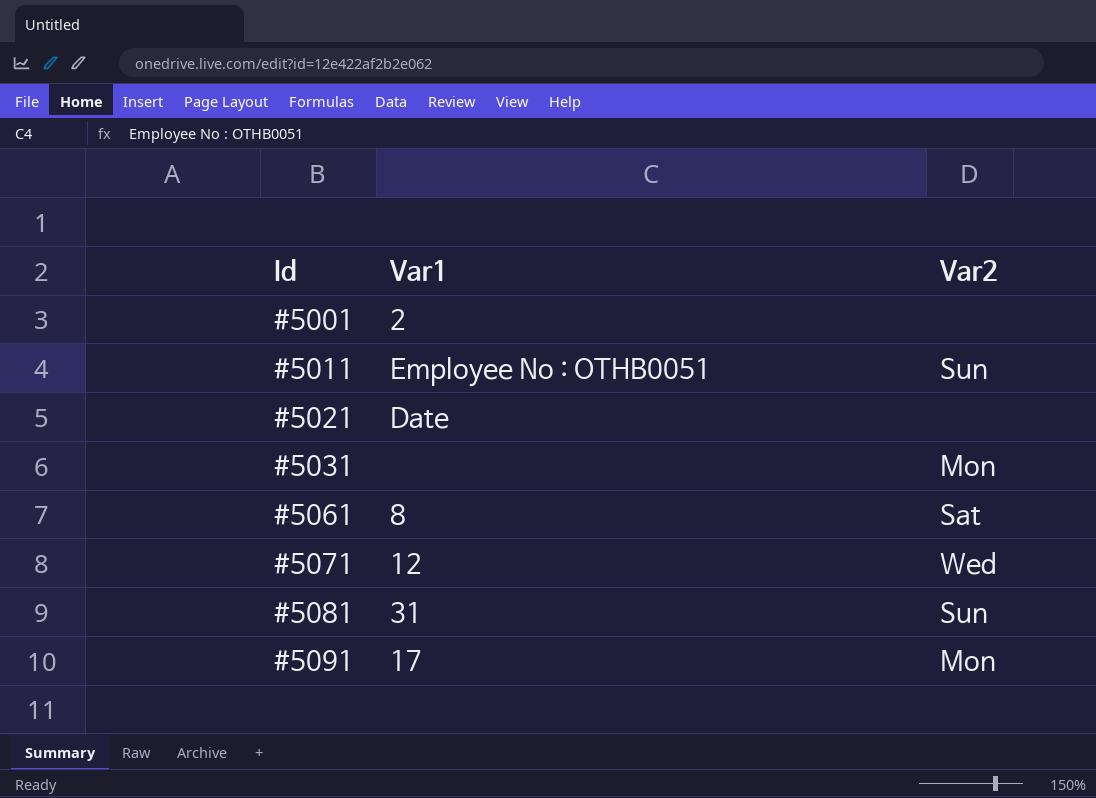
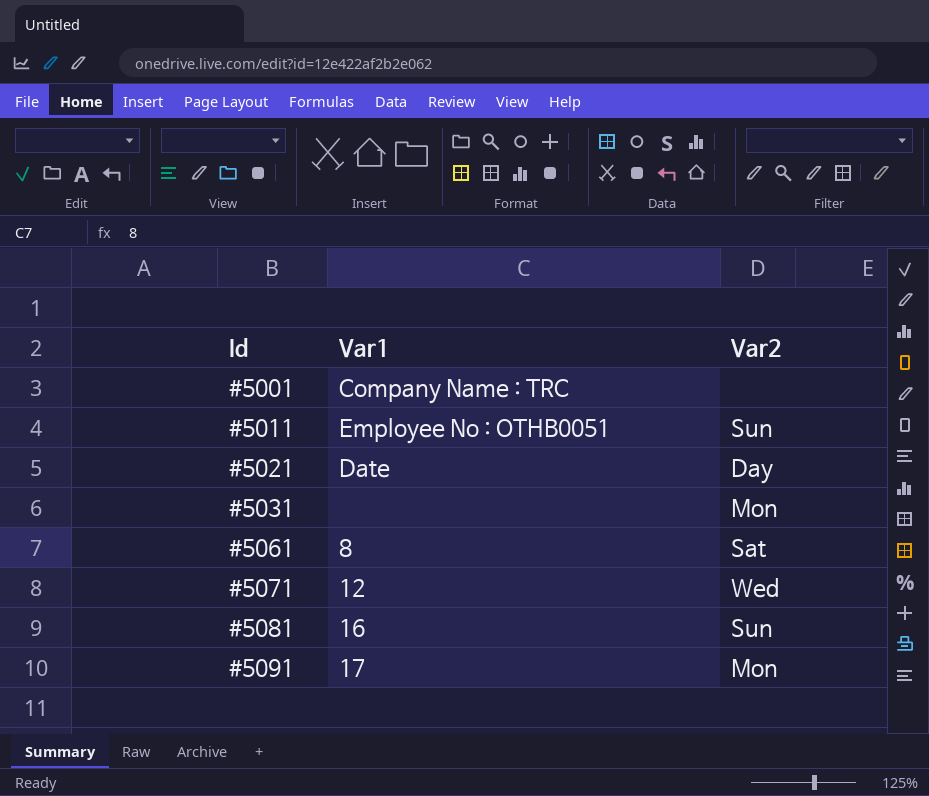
#5001 | Var1: 2 -> Company Name : TRC
#5021 | Var2: none -> Day
#5081 | Var1: 31 -> 16

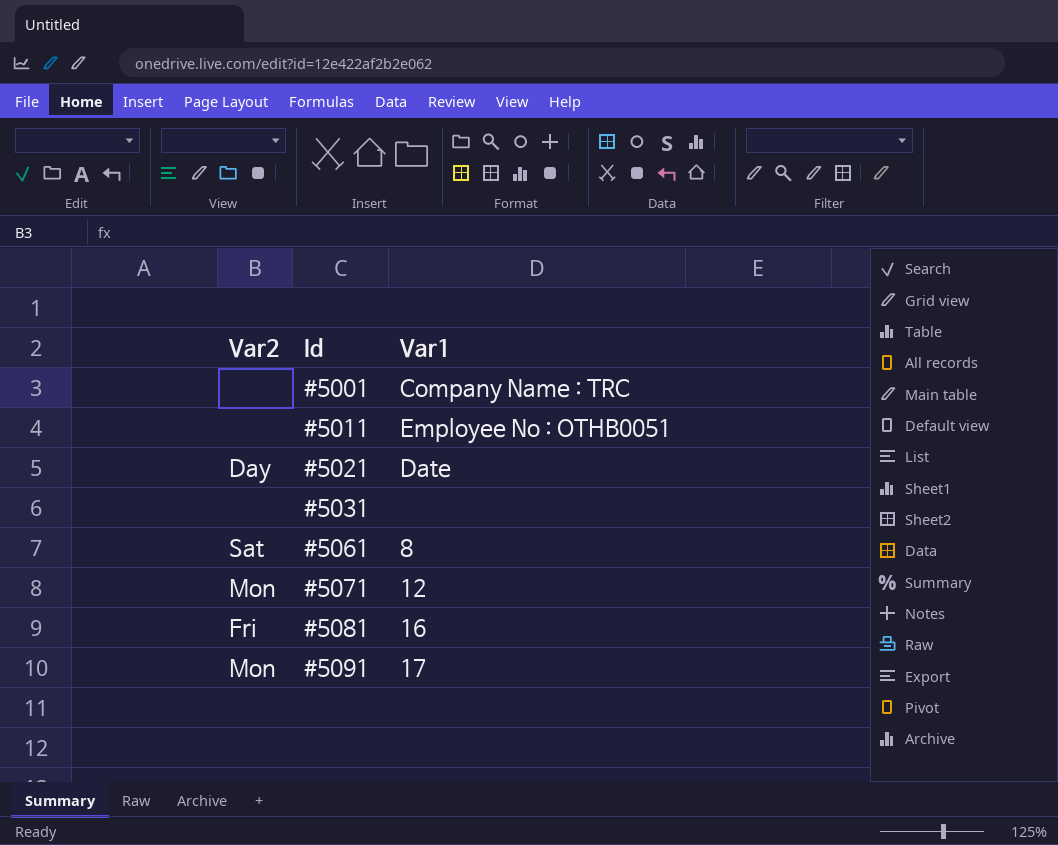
column Var2 | position: 3 -> 1
#5011 | Var2: Sun -> none
#5031 | Var2: Mon -> none
#5071 | Var2: Wed -> Mon
#5081 | Var2: Sun -> Fri

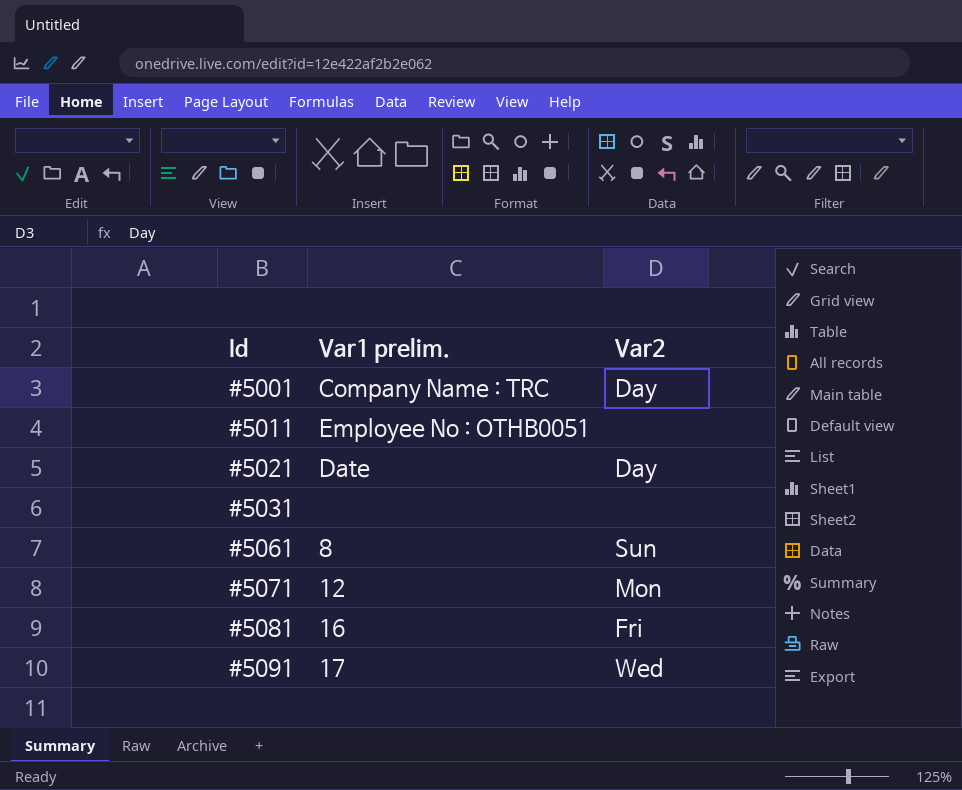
column name: Var1 -> Var1 prelim.
column Var2 | position: 1 -> 3
#5001 | Var2: none -> Day
#5061 | Var2: Sat -> Sun
#5091 | Var2: Mon -> Wed

